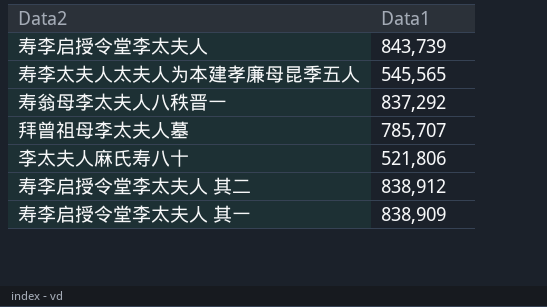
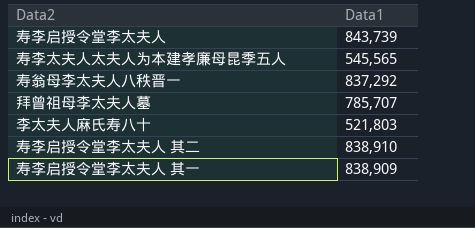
李太夫人麻氏寿八十 | Data1: 521,806 -> 521,803
寿李启授令堂李太夫人 其二 | Data1: 838,912 -> 838,910

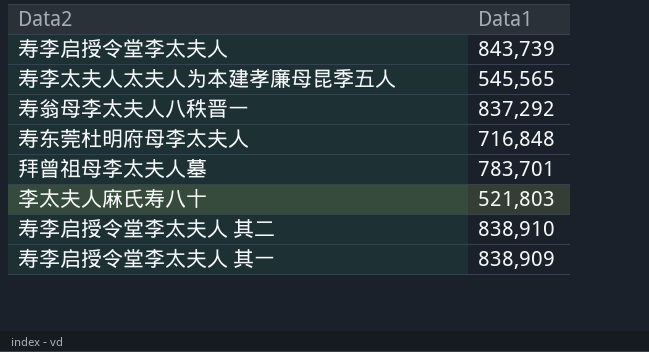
row 寿东莞杜明府母李太夫人: none -> 716,848
拜曾祖母李太夫人墓 | Data1: 785,707 -> 783,701

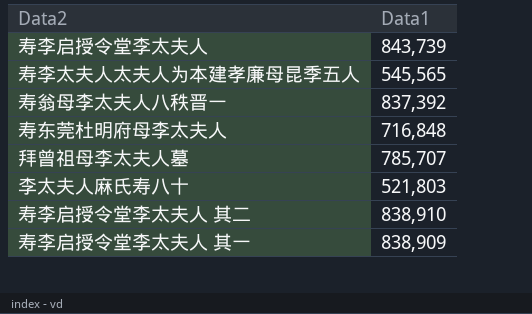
寿翁母李太夫人八秩晋一 | Data1: 837,292 -> 837,392
拜曾祖母李太夫人墓 | Data1: 783,701 -> 785,707

